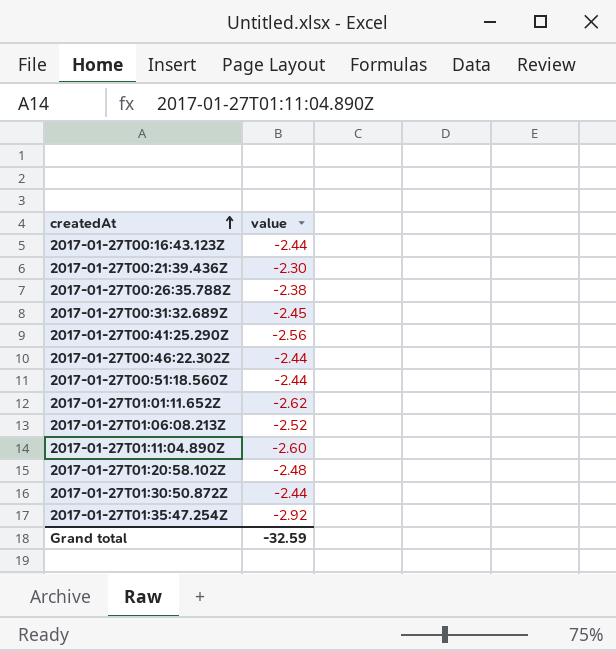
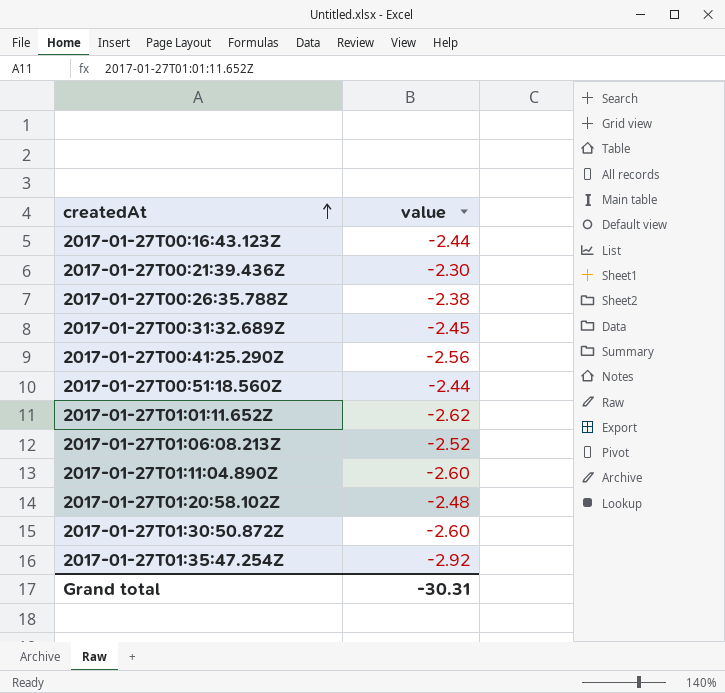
row 2017-01-27T00:46:22.302Z: -2.44 -> none
2017-01-27T01:30:50.872Z | value: -2.44 -> -2.60
Grand total | value: -32.59 -> -30.31

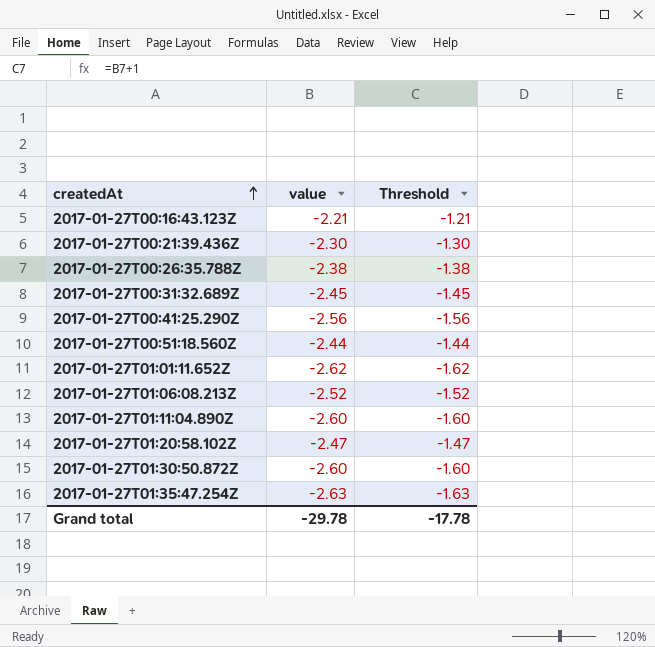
column Threshold | formula: none -> [value] + 1
2017-01-27T00:16:43.123Z | value: -2.44 -> -2.21
2017-01-27T01:20:58.102Z | value: -2.48 -> -2.47
2017-01-27T01:35:47.254Z | value: -2.92 -> -2.63
Grand total | value: -30.31 -> -29.78

